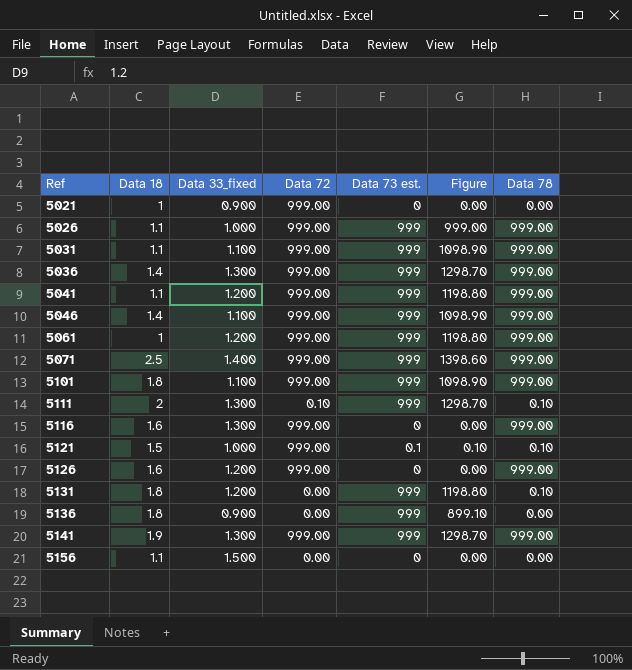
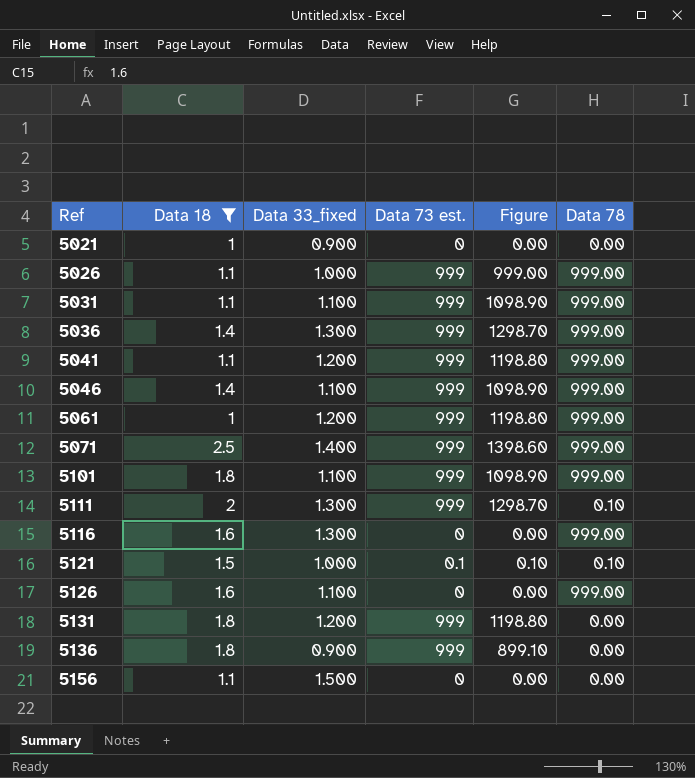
filter: none -> Data 18 != 1.9
column Data 72 | position: 4 -> none
5126 | Data 33_fixed: 1.200 -> 1.100
5131 | Data 78: 0.10 -> 0.00

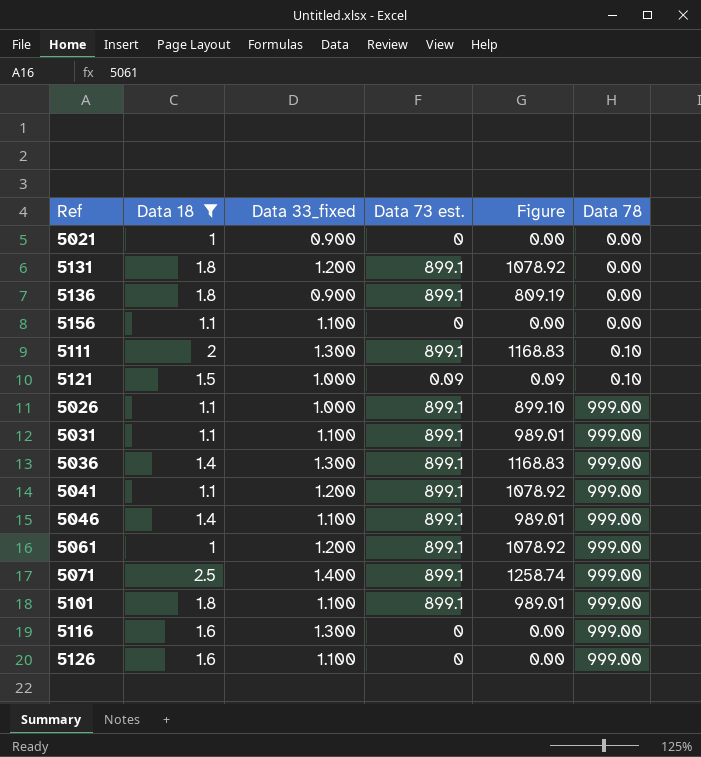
row order: Ref ascending -> Data 78 ascending
5131 | Data 73 est.: 999 -> 899.1
5131 | Figure: 1198.80 -> 1078.92
5136 | Data 73 est.: 999 -> 899.1
5136 | Figure: 899.10 -> 809.19
5156 | Data 33_fixed: 1.500 -> 1.100
5111 | Data 73 est.: 999 -> 899.1
5111 | Figure: 1298.70 -> 1168.83
5121 | Data 73 est.: 0.1 -> 0.09
5121 | Figure: 0.10 -> 0.09
5026 | Data 73 est.: 999 -> 899.1
5026 | Figure: 999.00 -> 899.10
5031 | Data 73 est.: 999 -> 899.1
5031 | Figure: 1098.90 -> 989.01
5036 | Data 73 est.: 999 -> 899.1
5036 | Figure: 1298.70 -> 1168.83
5041 | Data 73 est.: 999 -> 899.1
5041 | Figure: 1198.80 -> 1078.92
5046 | Data 73 est.: 999 -> 899.1
5046 | Figure: 1098.90 -> 989.01
5061 | Data 73 est.: 999 -> 899.1
5061 | Figure: 1198.80 -> 1078.92
5071 | Data 73 est.: 999 -> 899.1
5071 | Figure: 1398.60 -> 1258.74
5101 | Data 73 est.: 999 -> 899.1
5101 | Figure: 1098.90 -> 989.01

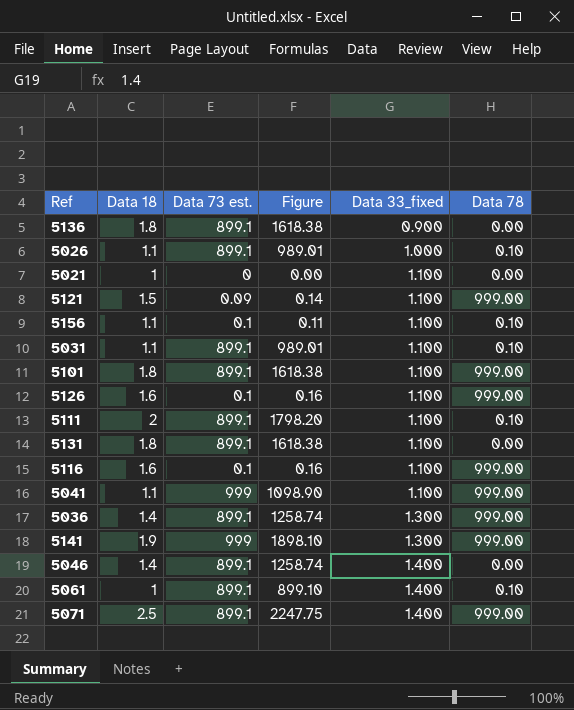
filter: Data 18 != 1.9 -> none
row order: Data 78 ascending -> Data 33_fixed ascending
column Figure | formula: [Data 33_fixed] * [Data 73 est.] -> [Data 18] * [Data 73 est.]
column Data 33_fixed | position: 3 -> 5
5026 | Data 78: 999.00 -> 0.10
5021 | Data 33_fixed: 0.900 -> 1.100
5121 | Data 33_fixed: 1.000 -> 1.100
5121 | Data 78: 0.10 -> 999.00
5156 | Data 73 est.: 0 -> 0.1
5156 | Data 78: 0.00 -> 0.10
5031 | Data 78: 999.00 -> 0.10
5126 | Data 73 est.: 0 -> 0.1
5111 | Data 33_fixed: 1.300 -> 1.100
5131 | Data 33_fixed: 1.200 -> 1.100
5116 | Data 73 est.: 0 -> 0.1
5116 | Data 33_fixed: 1.300 -> 1.100
5041 | Data 73 est.: 899.1 -> 999
5041 | Data 33_fixed: 1.200 -> 1.100
5046 | Data 33_fixed: 1.100 -> 1.400
5046 | Data 78: 999.00 -> 0.00
5061 | Data 33_fixed: 1.200 -> 1.400
5061 | Data 78: 999.00 -> 0.10

